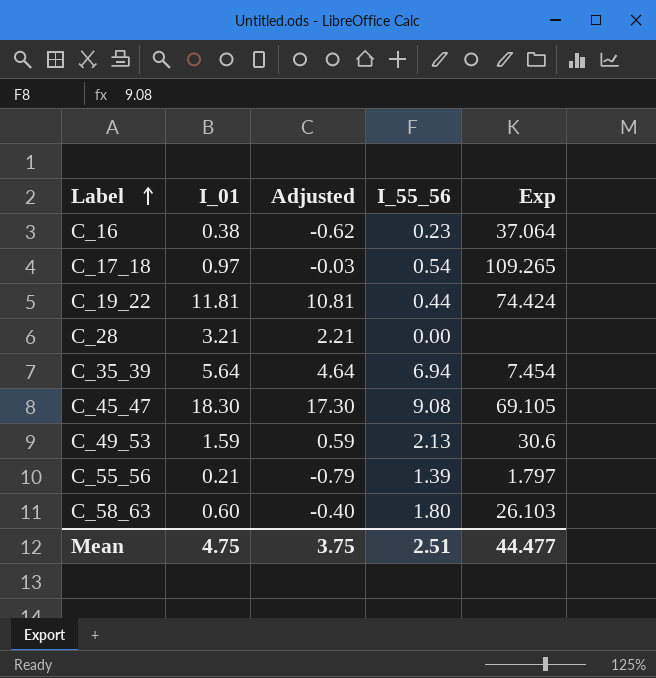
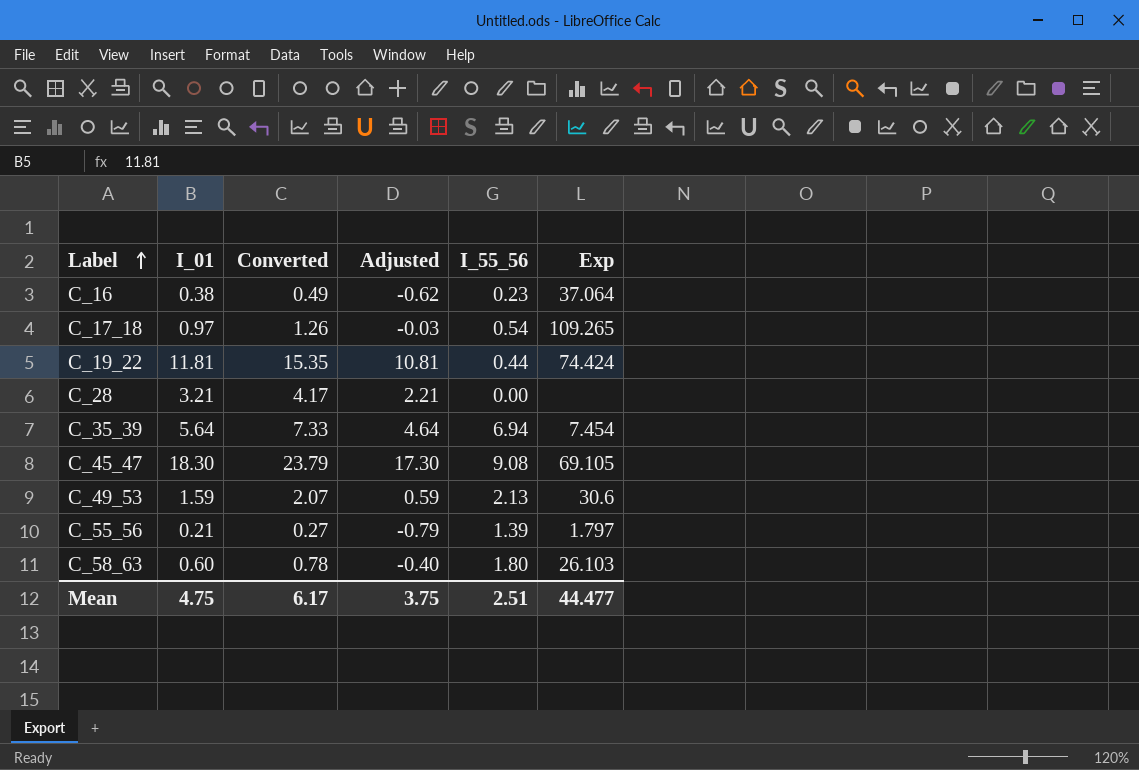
column Converted | formula: none -> [I_01] * 1.3

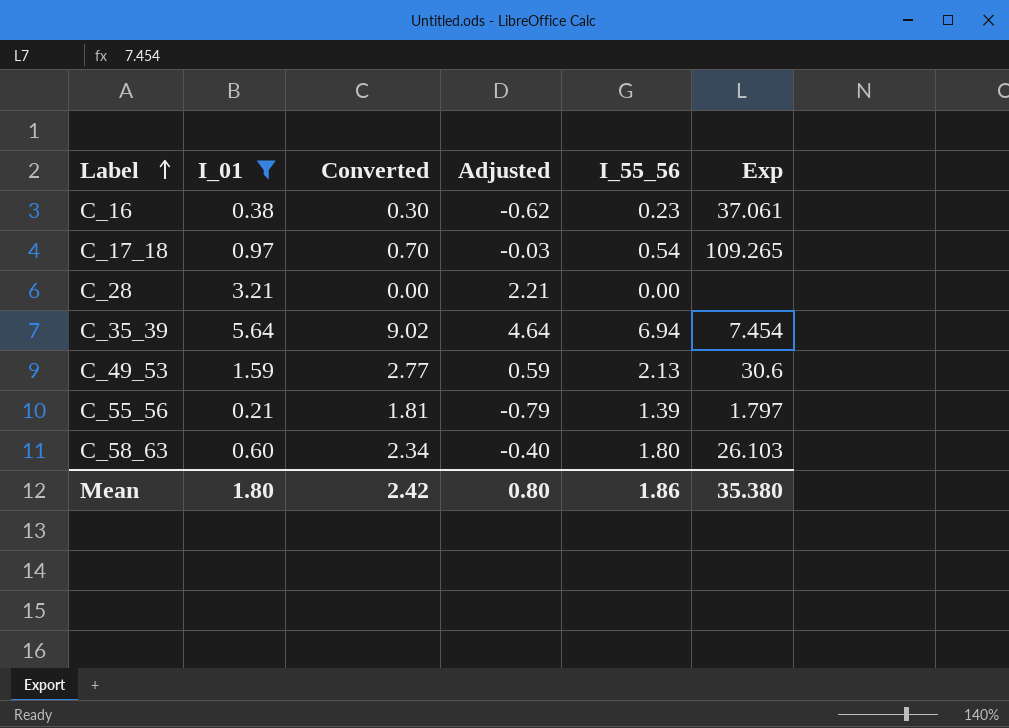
filter: none -> I_01 <= 5.64
column Converted | formula: [I_01] * 1.3 -> [I_55_56] * 1.3
C_16 | Exp: 37.064 -> 37.061
Mean | I_01: 4.75 -> 1.80
Mean | Converted: 6.17 -> 2.42
Mean | Adjusted: 3.75 -> 0.80
Mean | I_55_56: 2.51 -> 1.86
Mean | Exp: 44.477 -> 35.380

